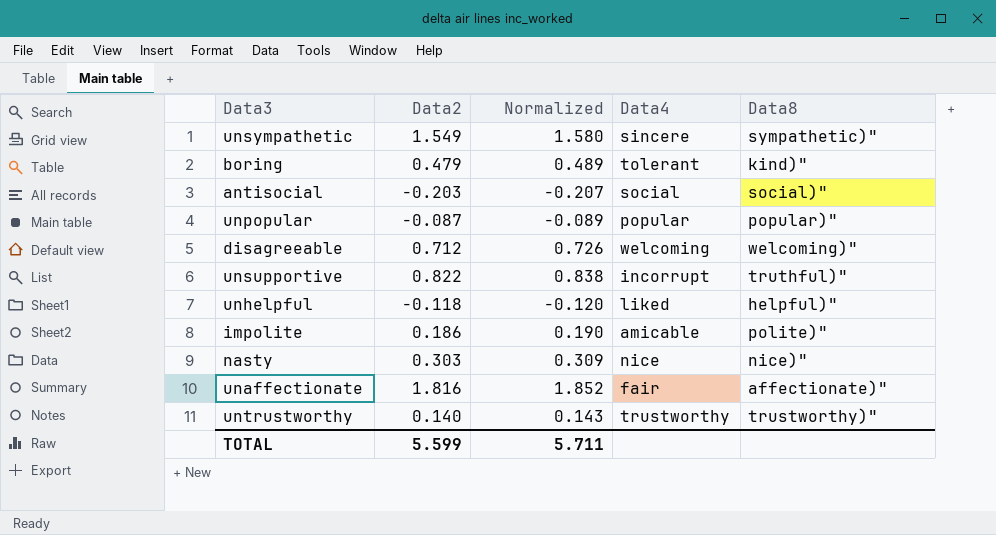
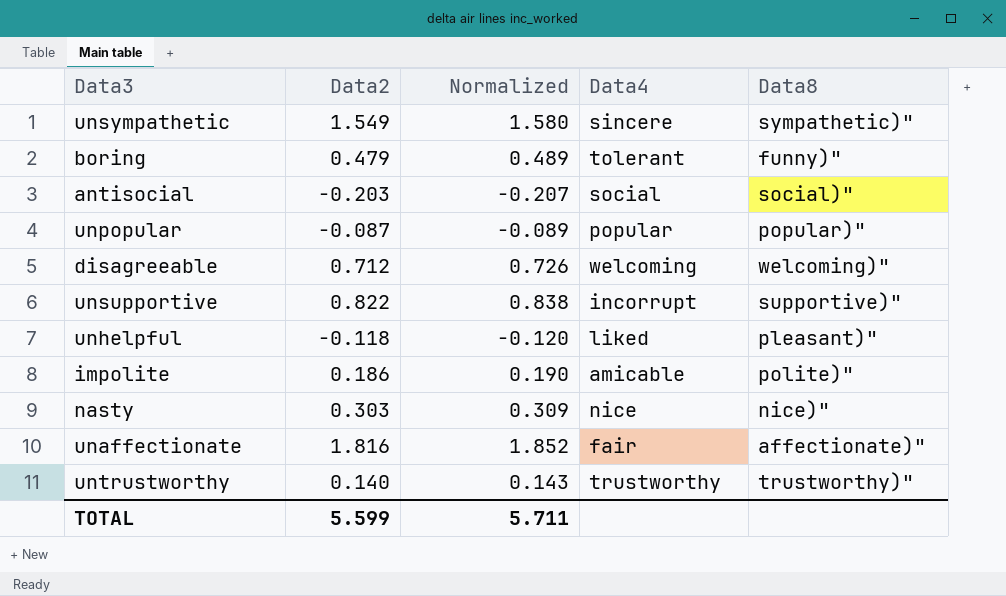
boring | Data8: kind)" -> funny)"
unsupportive | Data8: truthful)" -> supportive)"
unhelpful | Data8: helpful)" -> pleasant)"

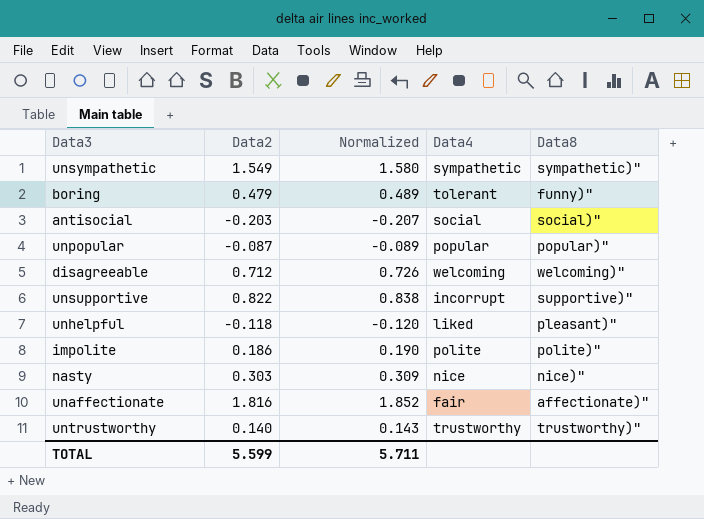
unsympathetic | Data4: sincere -> sympathetic
impolite | Data4: amicable -> polite

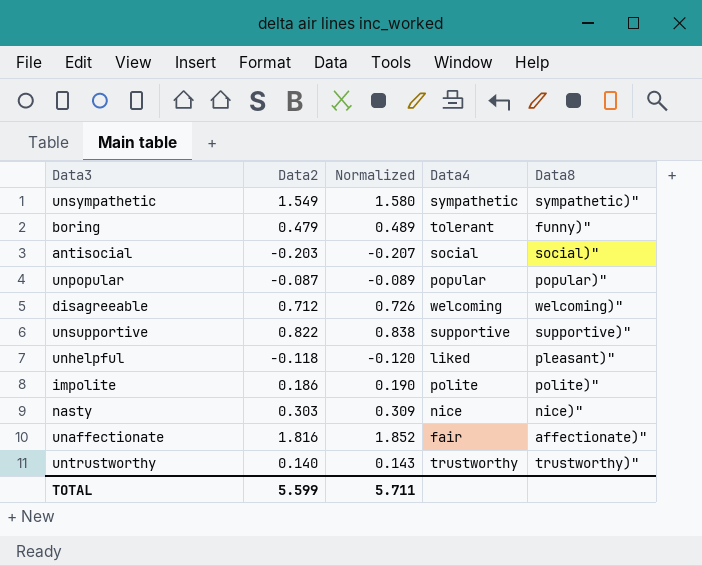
unsupportive | Data4: incorrupt -> supportive

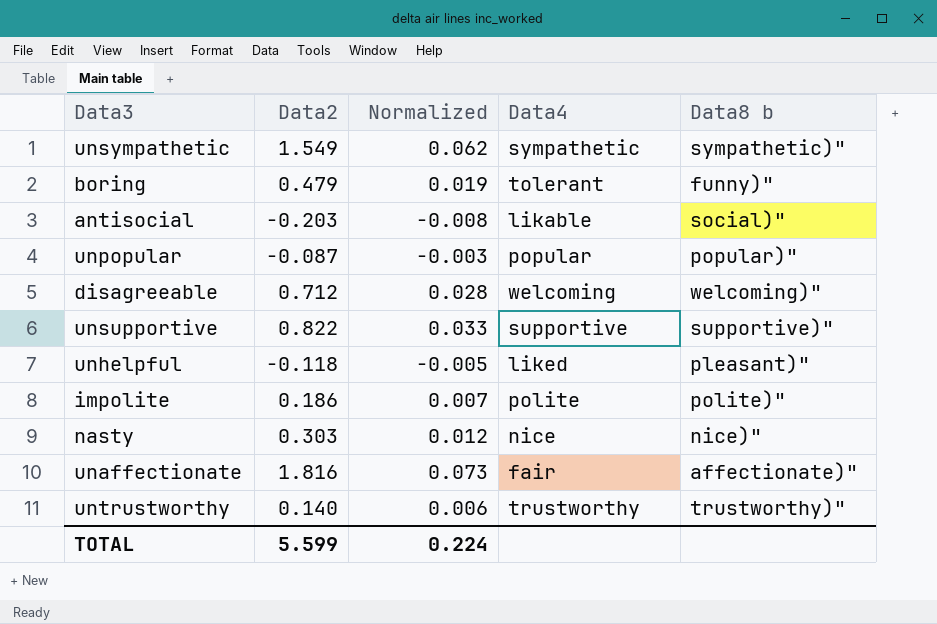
column Normalized | formula: [Data2] * 1.02 -> [Data2] * 0.04
column name: Data8 -> Data8 b
antisocial | Data4: social -> likable
TOTAL | Normalized: 5.711 -> 0.224

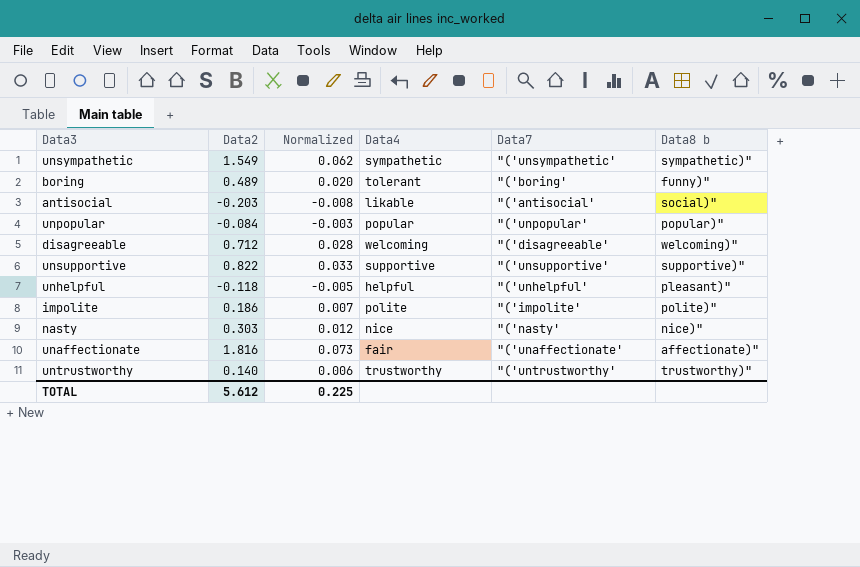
column Data7 | position: none -> 5
boring | Data2: 0.479 -> 0.489
boring | Normalized: 0.019 -> 0.020
unpopular | Data2: -0.087 -> -0.084
unhelpful | Data4: liked -> helpful
TOTAL | Data2: 5.599 -> 5.612
TOTAL | Normalized: 0.224 -> 0.225

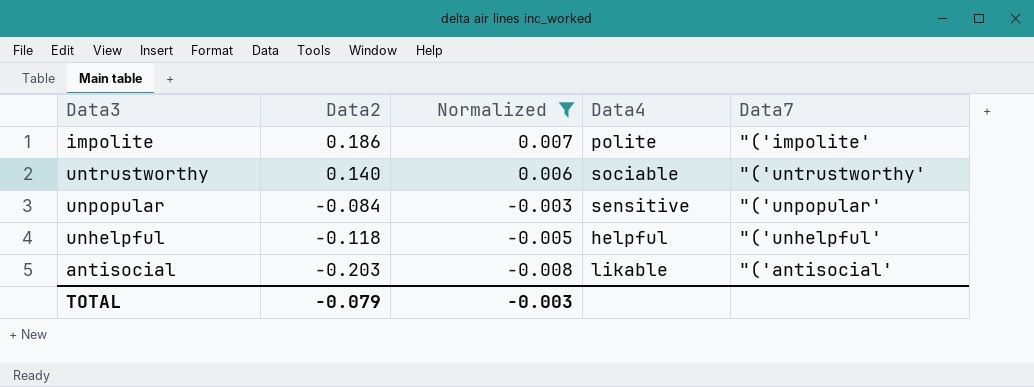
filter: none -> Normalized <= 0.007
row order: none -> Data2 descending
column Data8 b | position: 6 -> none
untrustworthy | Data4: trustworthy -> sociable
unpopular | Data4: popular -> sensitive
TOTAL | Data2: 5.612 -> -0.079
TOTAL | Normalized: 0.225 -> -0.003

